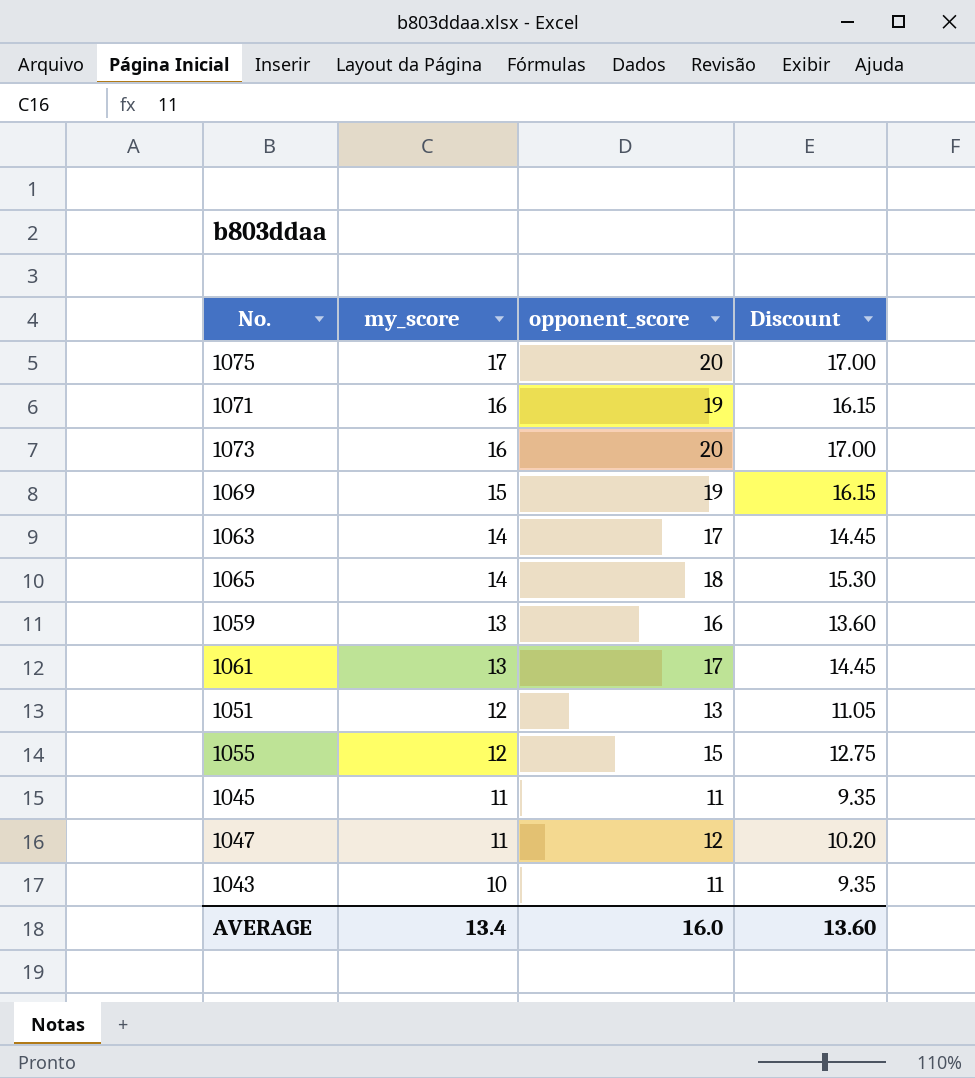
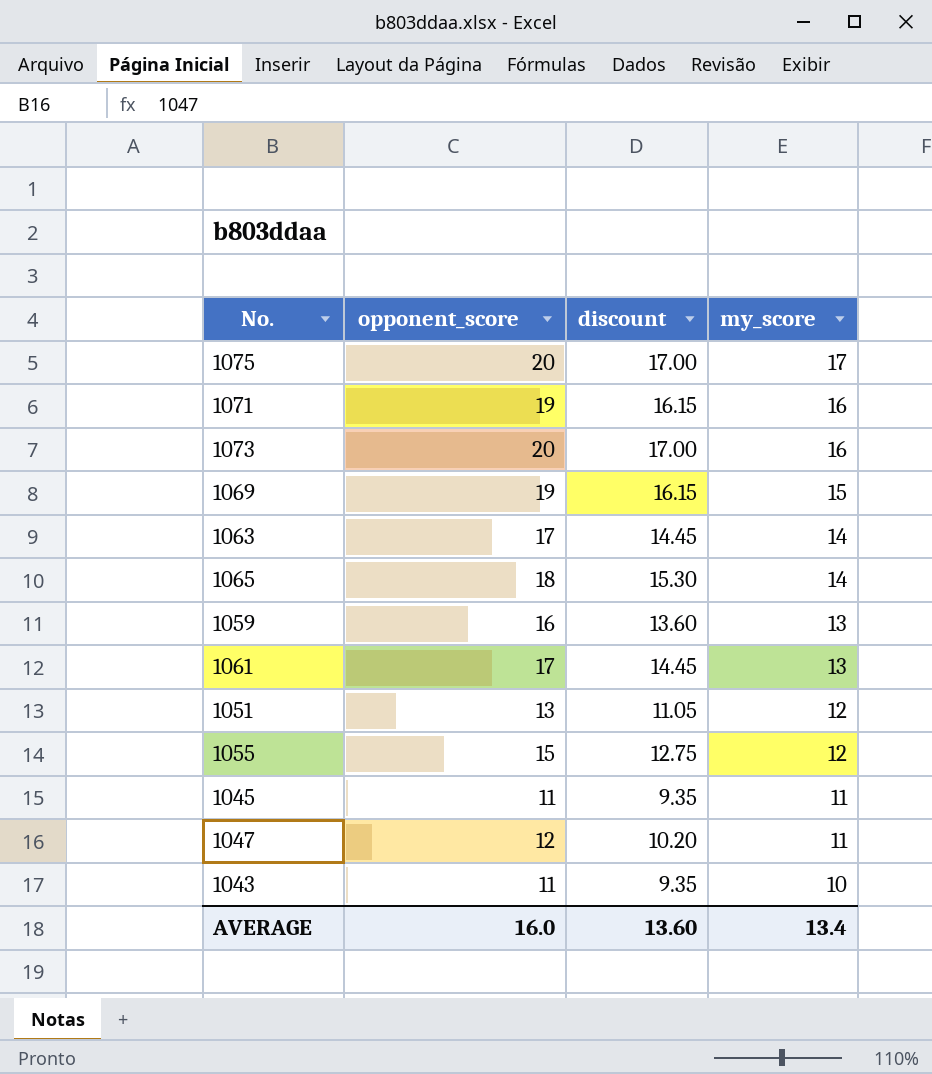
column name: Discount -> discount
column my_score | position: 2 -> 4

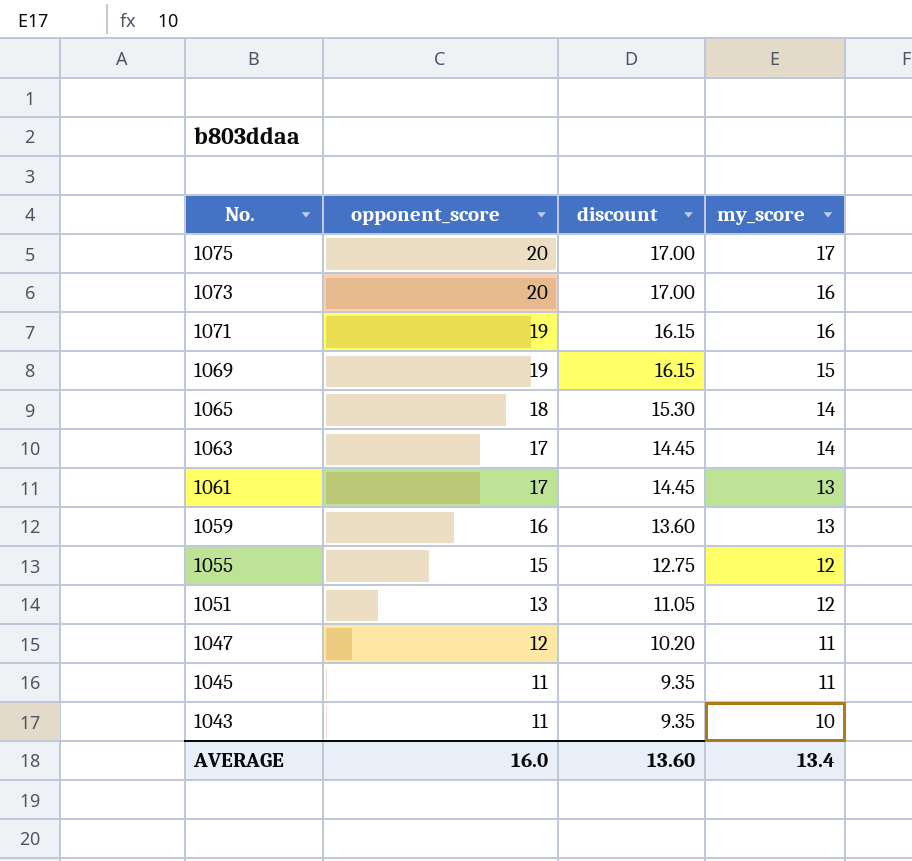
row order: my_score descending -> No. descending

